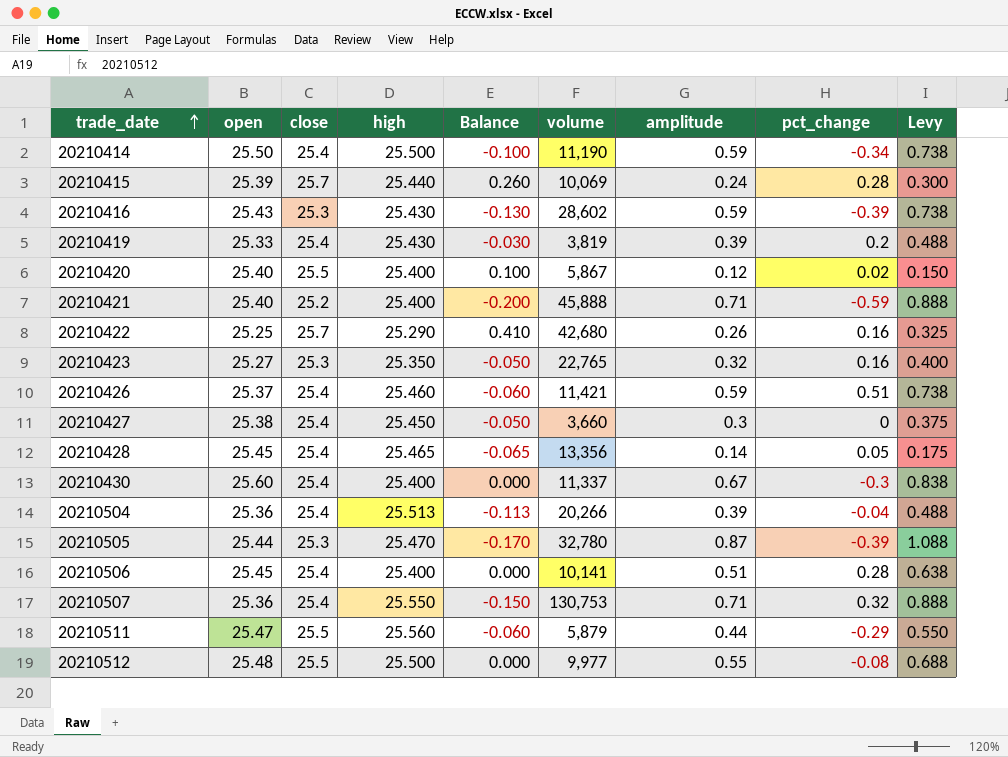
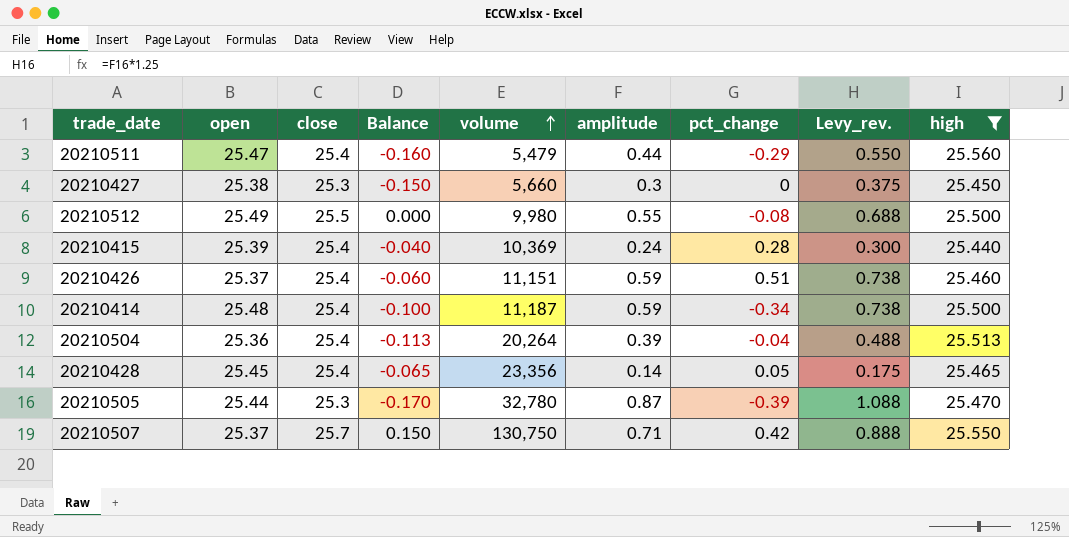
filter: none -> high >= 25.440
row order: trade_date ascending -> volume ascending
column name: Levy -> Levy_rev.
column high | position: 4 -> 9
20210511 | close: 25.5 -> 25.4
20210511 | Balance: -0.060 -> -0.160
20210511 | volume: 5,879 -> 5,479
20210427 | close: 25.4 -> 25.3
20210427 | Balance: -0.050 -> -0.150
20210427 | volume: 3,660 -> 5,660
20210512 | open: 25.48 -> 25.49
20210512 | volume: 9,977 -> 9,980
20210415 | close: 25.7 -> 25.4
20210415 | Balance: 0.260 -> -0.040
20210415 | volume: 10,069 -> 10,369
20210426 | volume: 11,421 -> 11,151
20210414 | open: 25.50 -> 25.48
20210414 | volume: 11,190 -> 11,187
20210504 | volume: 20,266 -> 20,264
20210428 | volume: 13,356 -> 23,356
20210507 | open: 25.36 -> 25.37
20210507 | close: 25.4 -> 25.7
20210507 | Balance: -0.150 -> 0.150
20210507 | volume: 130,753 -> 130,750
20210507 | pct_change: 0.32 -> 0.42

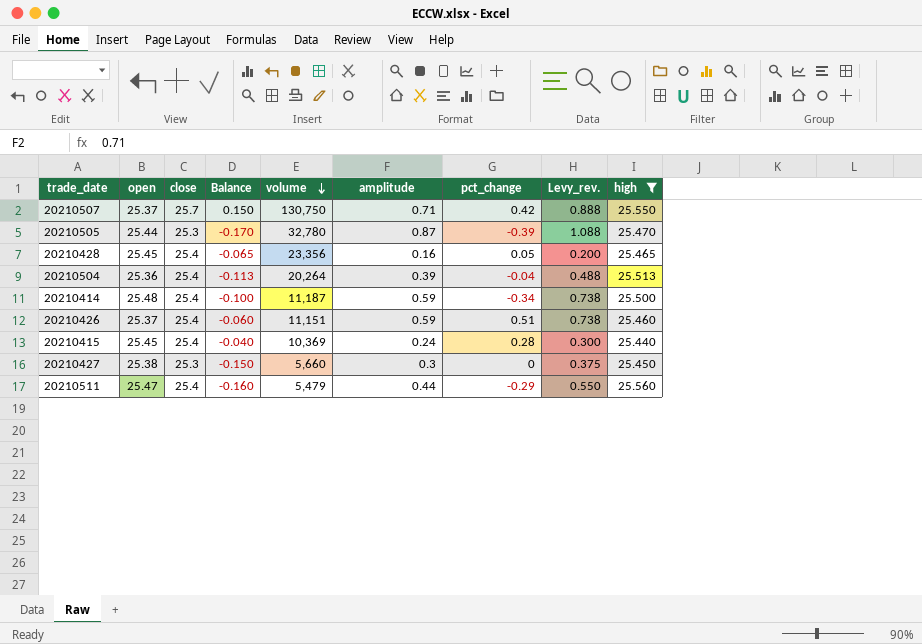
row order: volume ascending -> volume descending
row 20210512: 25.49 | 25.5 | 0.000 | 9,980 | 0.55 | -0.08 | 0.688 | 25.500 -> none
20210428 | amplitude: 0.14 -> 0.16
20210428 | Levy_rev.: 0.175 -> 0.200
20210415 | open: 25.39 -> 25.45

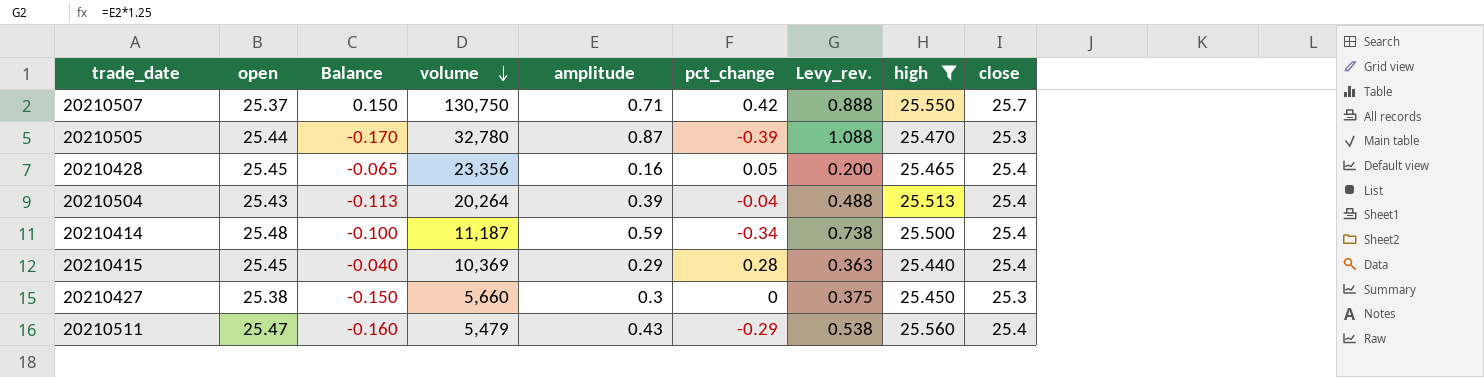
column close | position: 3 -> 9
row 20210426: 25.37 | 25.4 | -0.060 | 11,151 | 0.59 | 0.51 | 0.738 | 25.460 -> none
20210504 | open: 25.36 -> 25.43
20210415 | amplitude: 0.24 -> 0.29
20210415 | Levy_rev.: 0.300 -> 0.363
20210511 | amplitude: 0.44 -> 0.43
20210511 | Levy_rev.: 0.550 -> 0.538

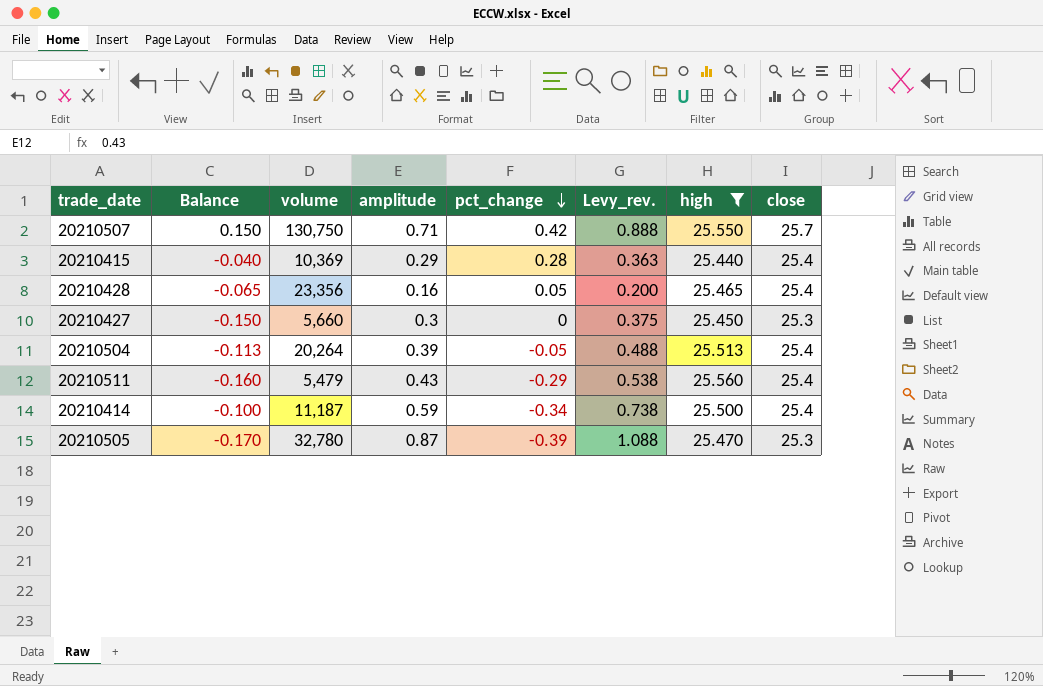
row order: volume descending -> pct_change descending
column open | position: 2 -> none
20210504 | pct_change: -0.04 -> -0.05

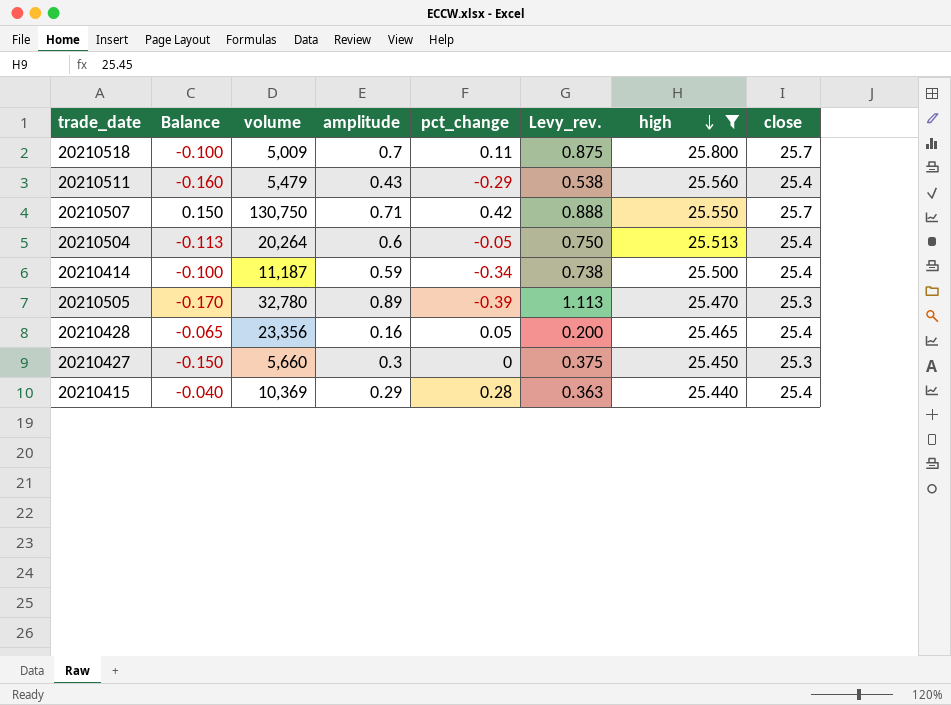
row order: pct_change descending -> high descending
row 20210518: none -> -0.100 | 5,009 | 0.7 | 0.11 | 0.875 | 25.800 | 25.7
20210504 | amplitude: 0.39 -> 0.6
20210504 | Levy_rev.: 0.488 -> 0.750
20210505 | amplitude: 0.87 -> 0.89
20210505 | Levy_rev.: 1.088 -> 1.113

